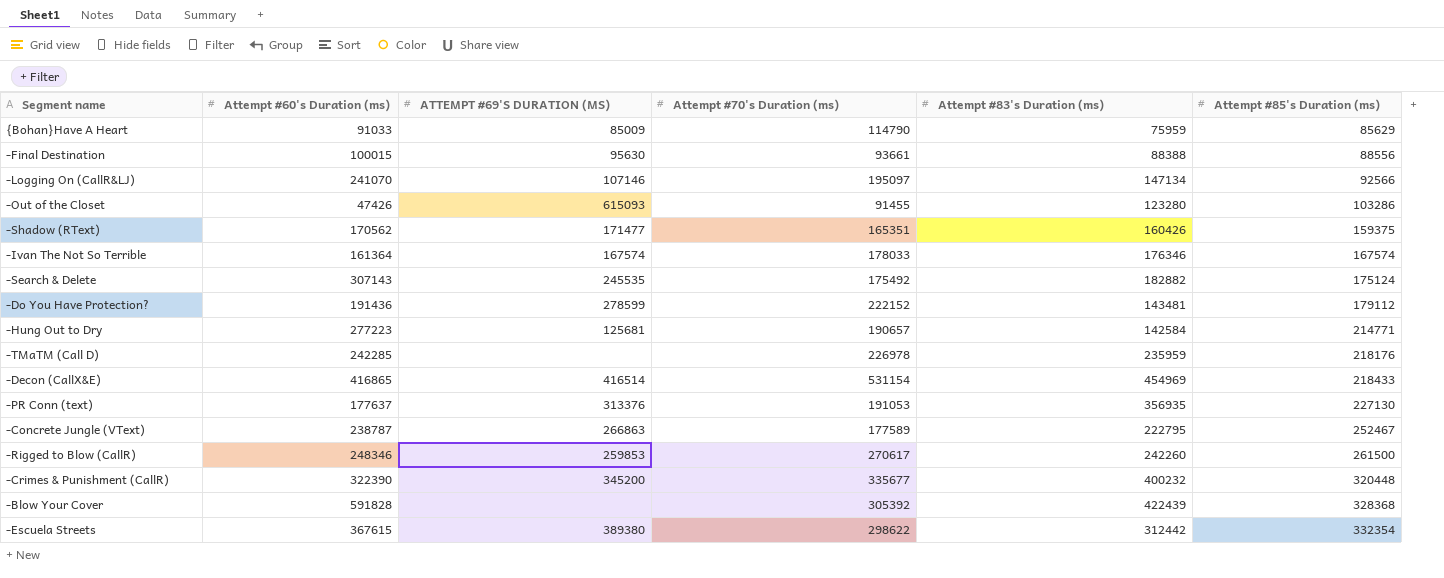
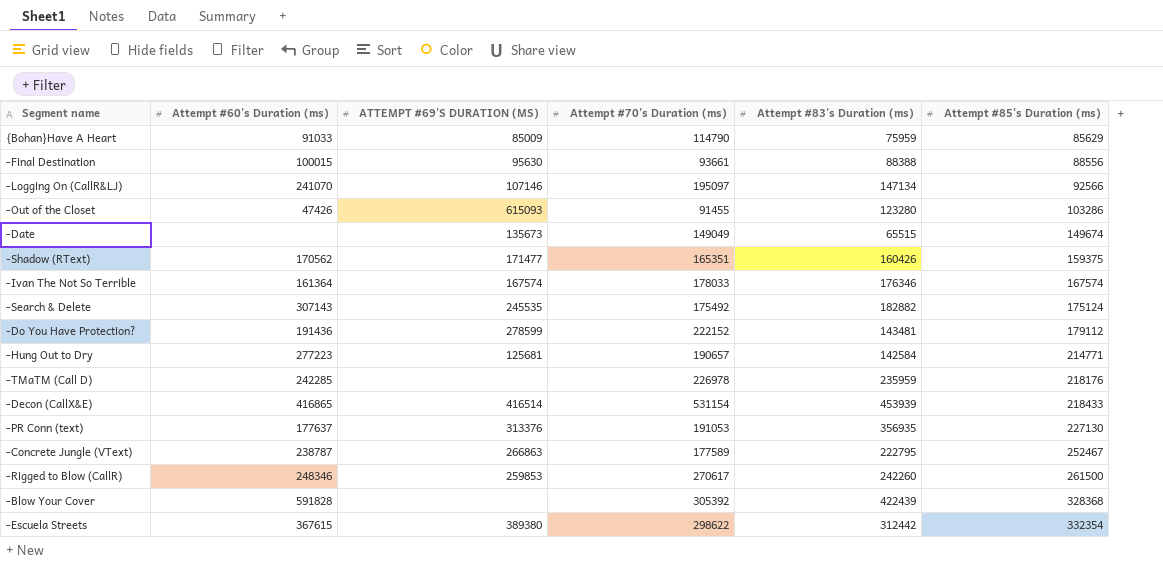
row -Crimes & Punishment (CallR): 322390 | 345200 | 335677 | 400232 | 320448 -> none
row -Date: none -> none | 135673 | 149049 | 65515 | 149674
-Decon (CallX&E) | Attempt #83's Duration (ms): 454969 -> 453939

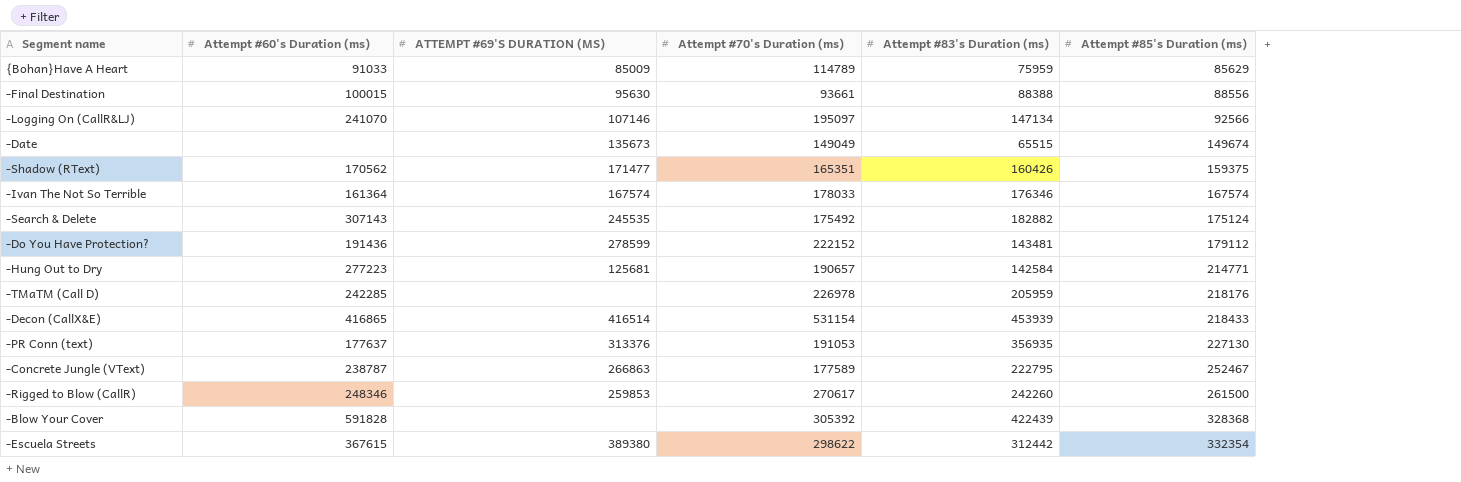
row -Out of the Closet: 47426 | 615093 | 91455 | 123280 | 103286 -> none
{Bohan}Have A Heart | Attempt #70's Duration (ms): 114790 -> 114789
-TMaTM (Call D) | Attempt #83's Duration (ms): 235959 -> 205959

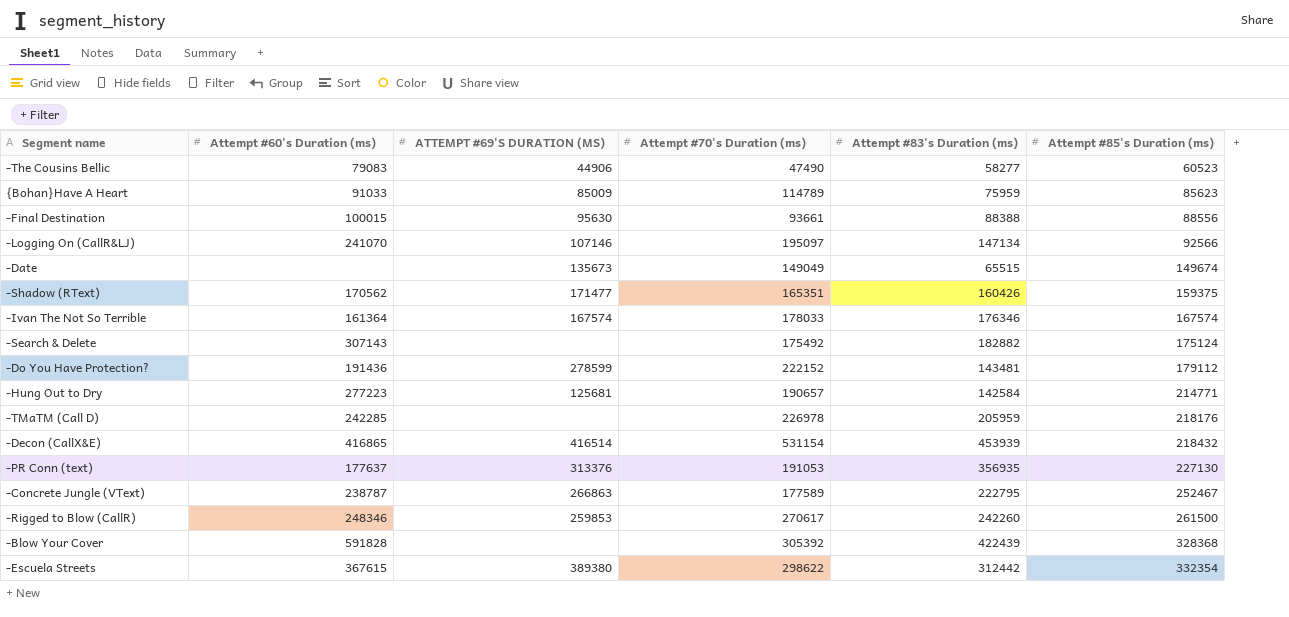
row -The Cousins Bellic: none -> 79083 | 44906 | 47490 | 58277 | 60523
{Bohan}Have A Heart | Attempt #85's Duration (ms): 85629 -> 85623
-Search & Delete | ATTEMPT #69'S DURATION (MS): 245535 -> none
-Decon (CallX&E) | Attempt #85's Duration (ms): 218433 -> 218432

